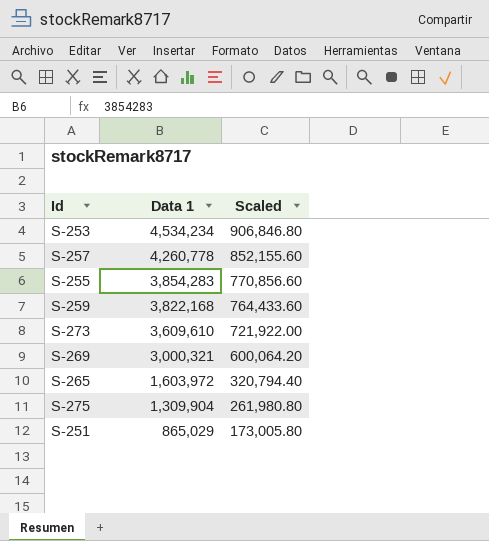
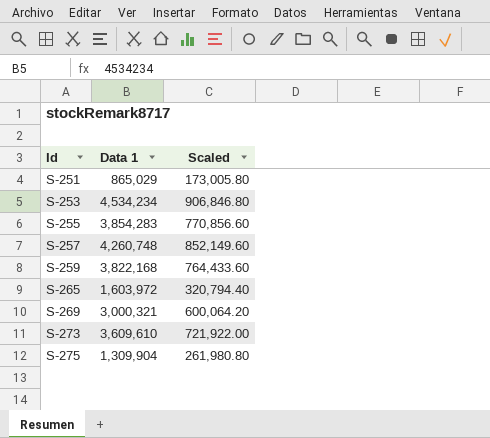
row order: Data 1 descending -> Id ascending
S-257 | Data 1: 4,260,778 -> 4,260,748
S-257 | Scaled: 852,155.60 -> 852,149.60

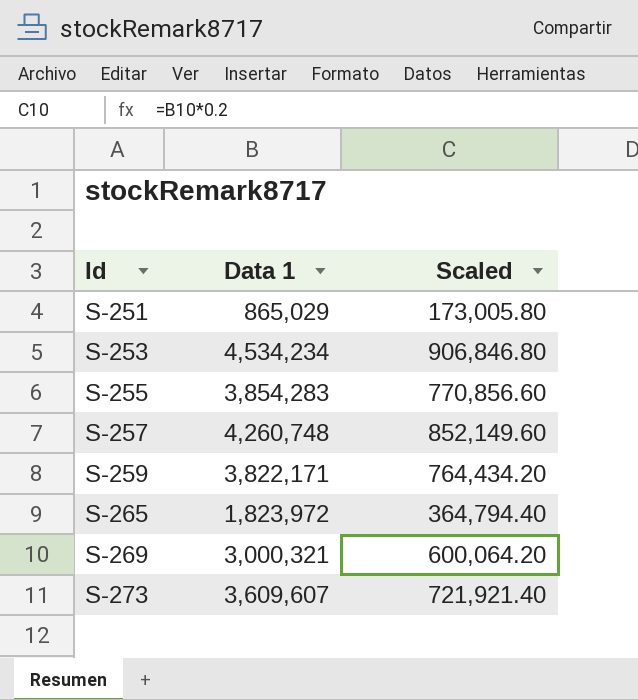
row S-275: 1,309,904 | 261,980.80 -> none
S-259 | Data 1: 3,822,168 -> 3,822,171
S-259 | Scaled: 764,433.60 -> 764,434.20
S-265 | Data 1: 1,603,972 -> 1,823,972
S-265 | Scaled: 320,794.40 -> 364,794.40
S-273 | Data 1: 3,609,610 -> 3,609,607
S-273 | Scaled: 721,922.00 -> 721,921.40

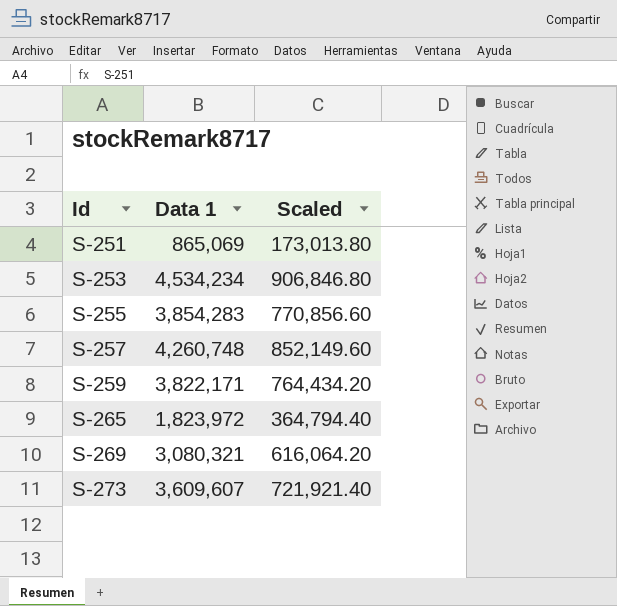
S-251 | Data 1: 865,029 -> 865,069
S-251 | Scaled: 173,005.80 -> 173,013.80
S-269 | Data 1: 3,000,321 -> 3,080,321
S-269 | Scaled: 600,064.20 -> 616,064.20

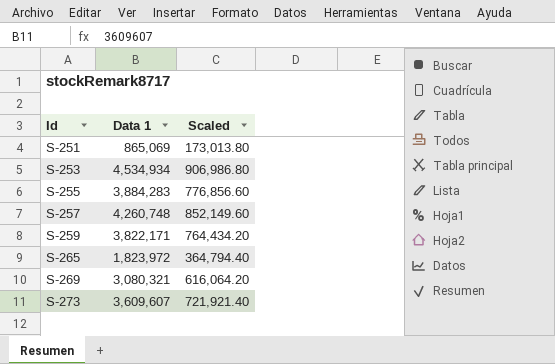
S-253 | Data 1: 4,534,234 -> 4,534,934
S-253 | Scaled: 906,846.80 -> 906,986.80
S-255 | Data 1: 3,854,283 -> 3,884,283
S-255 | Scaled: 770,856.60 -> 776,856.60

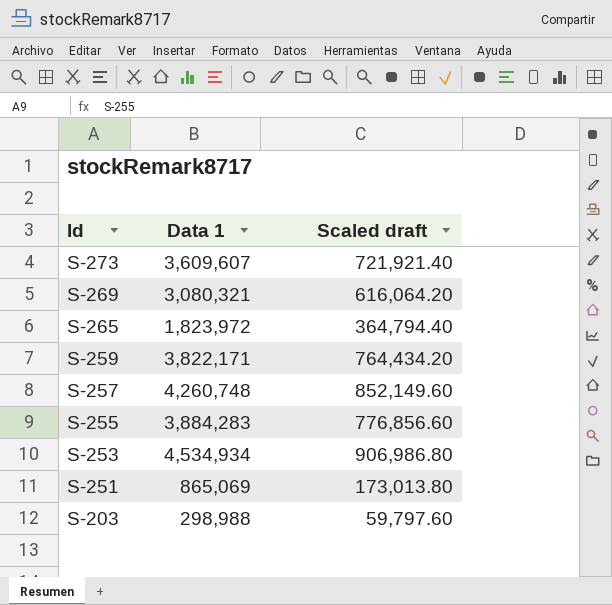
row order: Id ascending -> Id descending
column name: Scaled -> Scaled draft
row S-203: none -> 298,988 | 59,797.60

